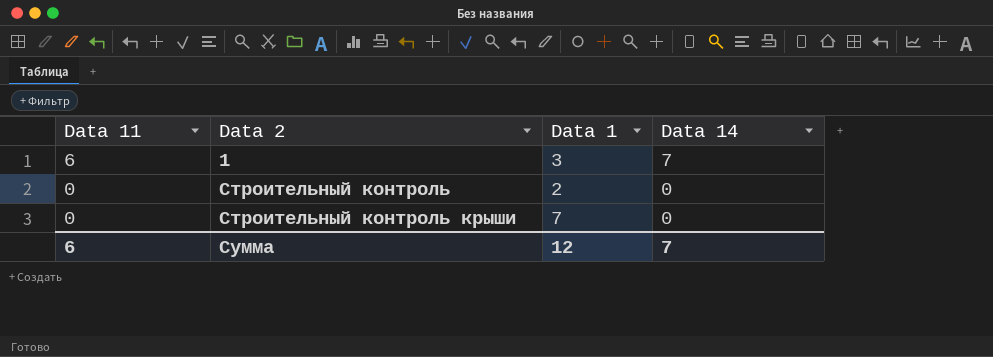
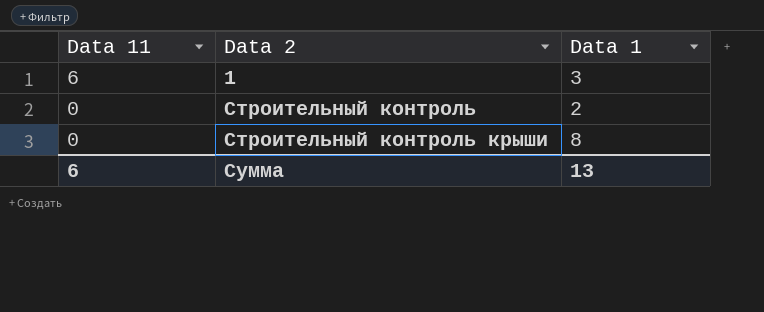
column Data 14 | position: 4 -> none
Строительный контроль крыши | Data 1: 7 -> 8
Сумма | Data 1: 12 -> 13

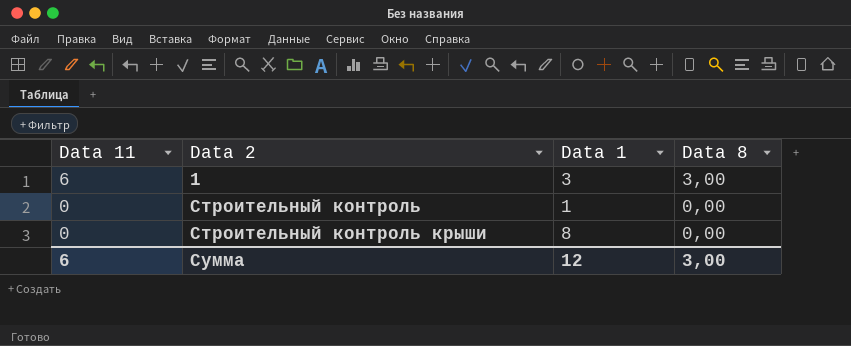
column Data 8 | position: none -> 4
Строительный контроль | Data 1: 2 -> 1
Сумма | Data 1: 13 -> 12

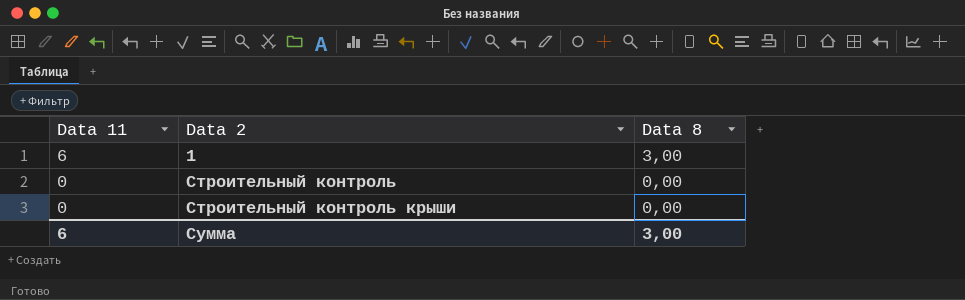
column Data 1 | position: 3 -> none

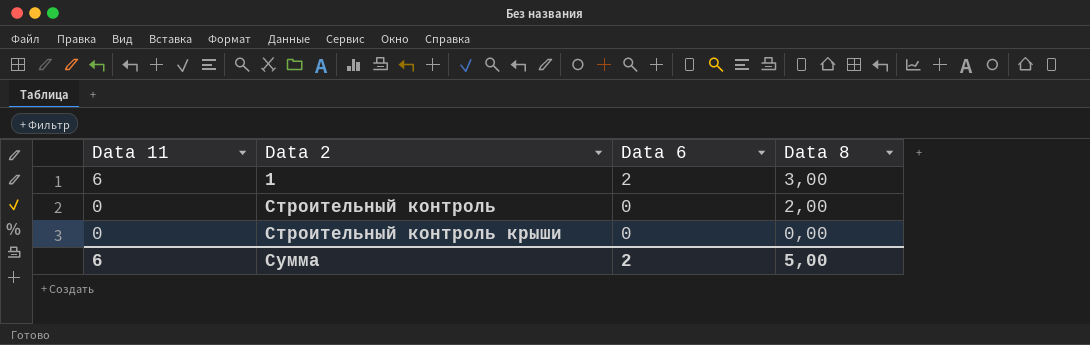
column Data 6 | position: none -> 3
Строительный контроль | Data 8: 0,00 -> 2,00
Сумма | Data 8: 3,00 -> 5,00

